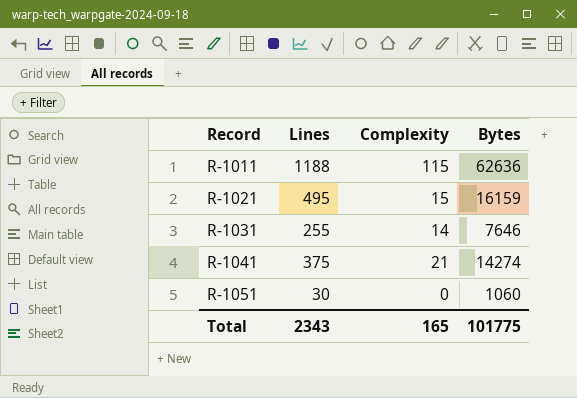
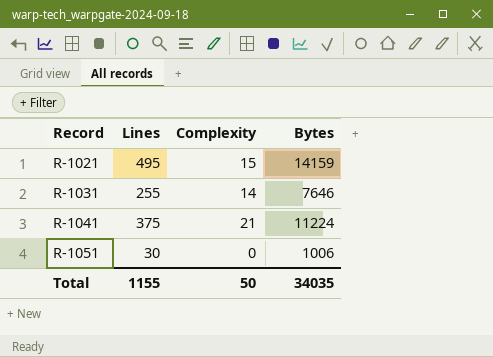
row R-1011: 1188 | 115 | 62636 -> none
R-1021 | Bytes: 16159 -> 14159
R-1041 | Bytes: 14274 -> 11224
R-1051 | Bytes: 1060 -> 1006
Total | Lines: 2343 -> 1155
Total | Complexity: 165 -> 50
Total | Bytes: 101775 -> 34035

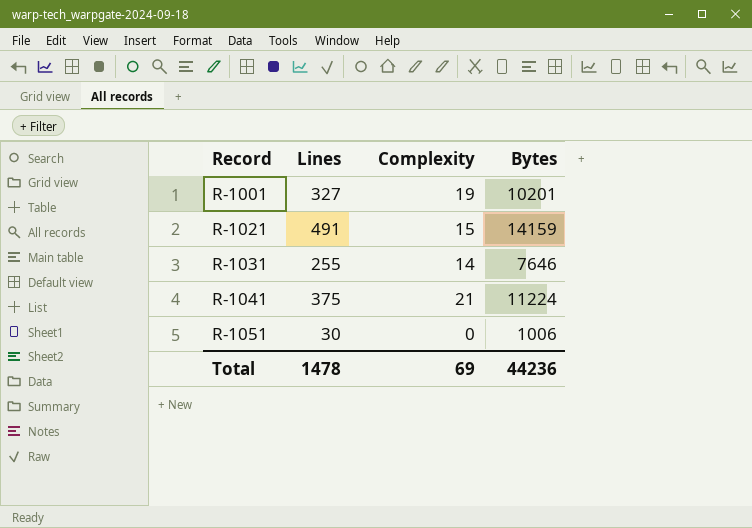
row R-1001: none -> 327 | 19 | 10201
R-1021 | Lines: 495 -> 491
Total | Lines: 1155 -> 1478
Total | Complexity: 50 -> 69
Total | Bytes: 34035 -> 44236

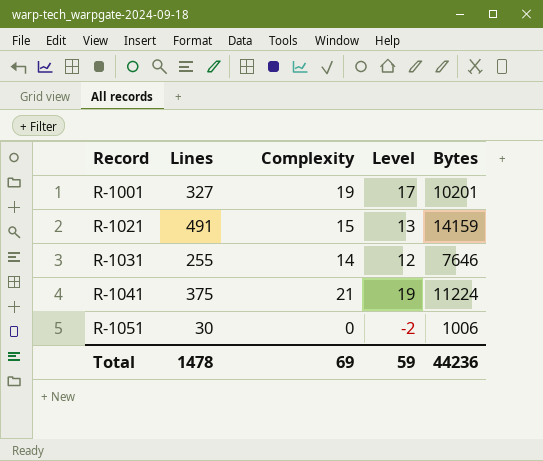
column Level | formula: none -> [Complexity] - 2

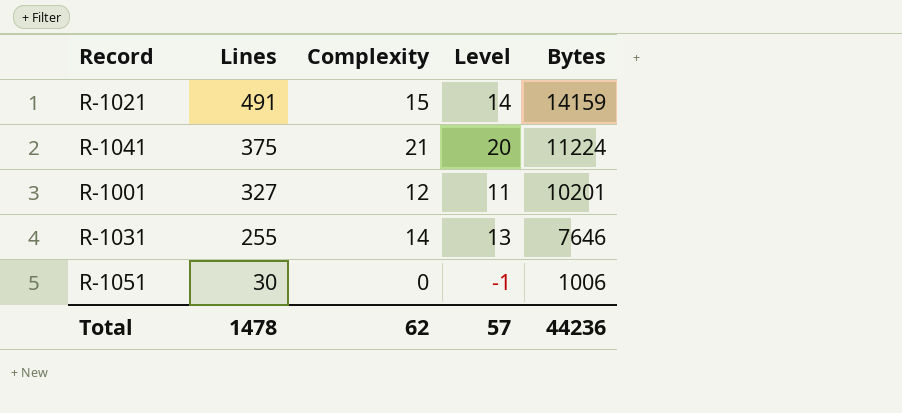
row order: Record ascending -> Lines descending
column Level | formula: [Complexity] - 2 -> [Complexity] - 1
R-1001 | Complexity: 19 -> 12
Total | Complexity: 69 -> 62
Total | Level: 59 -> 57

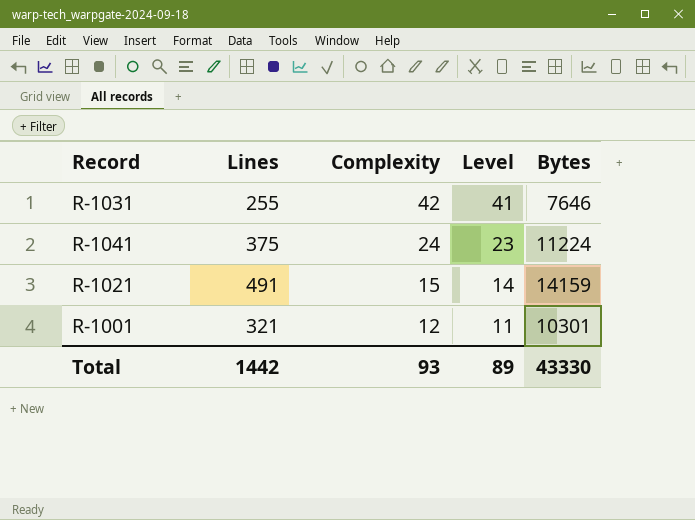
row order: Lines descending -> Complexity descending
row R-1051: 30 | 0 | -1 | 1006 -> none
R-1031 | Complexity: 14 -> 42
R-1031 | Level: 13 -> 41
R-1041 | Complexity: 21 -> 24
R-1041 | Level: 20 -> 23
R-1001 | Lines: 327 -> 321
R-1001 | Bytes: 10201 -> 10301
Total | Lines: 1478 -> 1442
Total | Complexity: 62 -> 93
Total | Level: 57 -> 89
Total | Bytes: 44236 -> 43330

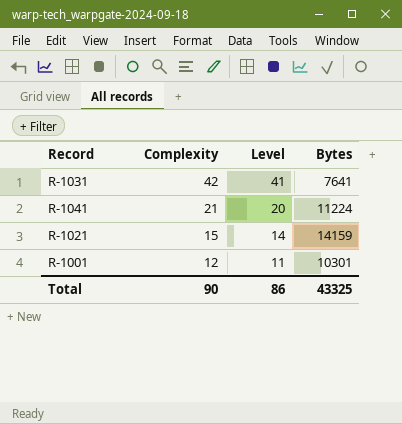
column Lines | position: 2 -> none
R-1031 | Bytes: 7646 -> 7641
R-1041 | Complexity: 24 -> 21
R-1041 | Level: 23 -> 20
Total | Complexity: 93 -> 90
Total | Level: 89 -> 86
Total | Bytes: 43330 -> 43325

